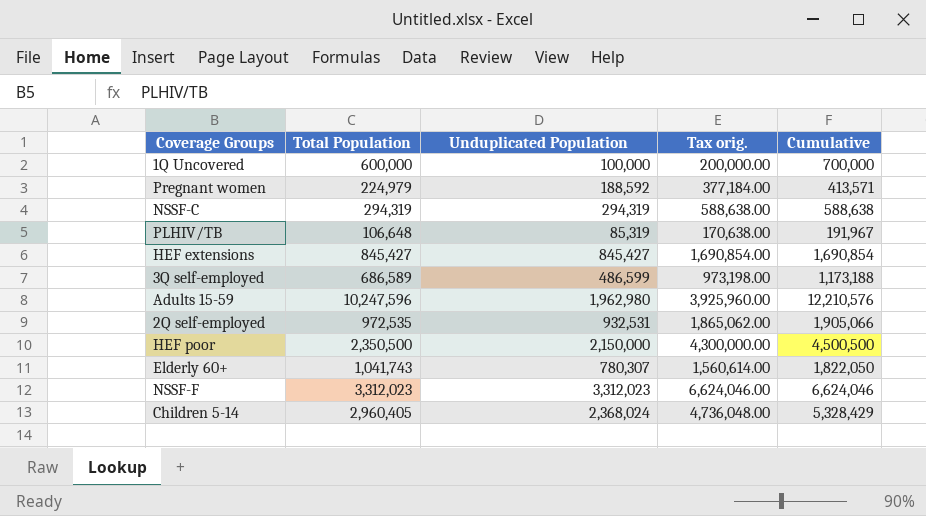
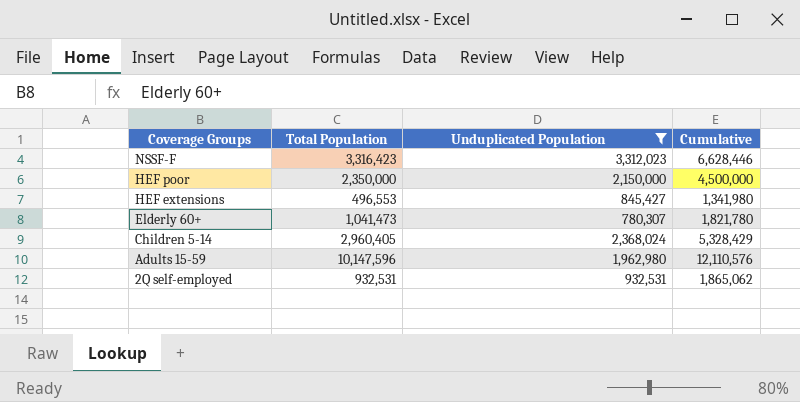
filter: none -> Unduplicated Population >= 780,307
row order: none -> Coverage Groups descending
column Tax orig. | formula: [Unduplicated Population] * 2 -> none
NSSF-F | Total Population: 3,312,023 -> 3,316,423
NSSF-F | Cumulative: 6,624,046 -> 6,628,446
HEF poor | Total Population: 2,350,500 -> 2,350,000
HEF poor | Cumulative: 4,500,500 -> 4,500,000
HEF extensions | Total Population: 845,427 -> 496,553
HEF extensions | Cumulative: 1,690,854 -> 1,341,980
Elderly 60+ | Total Population: 1,041,743 -> 1,041,473
Elderly 60+ | Cumulative: 1,822,050 -> 1,821,780
Adults 15-59 | Total Population: 10,247,596 -> 10,147,596
Adults 15-59 | Cumulative: 12,210,576 -> 12,110,576
2Q self-employed | Total Population: 972,535 -> 932,531
2Q self-employed | Cumulative: 1,905,066 -> 1,865,062

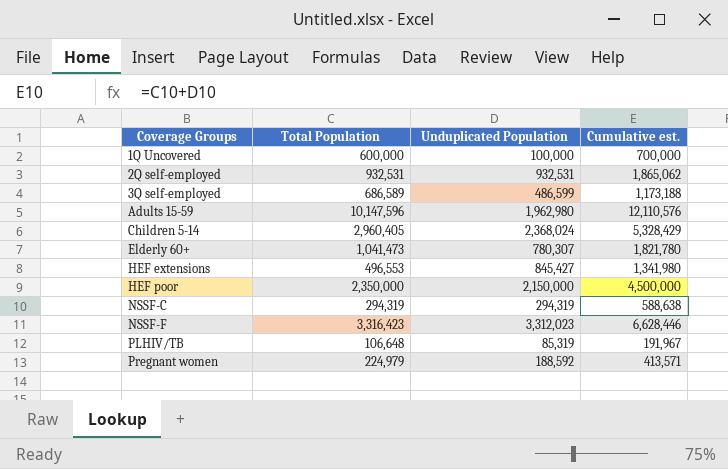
filter: Unduplicated Population >= 780,307 -> none
row order: Coverage Groups descending -> Coverage Groups ascending
column name: Cumulative -> Cumulative est.

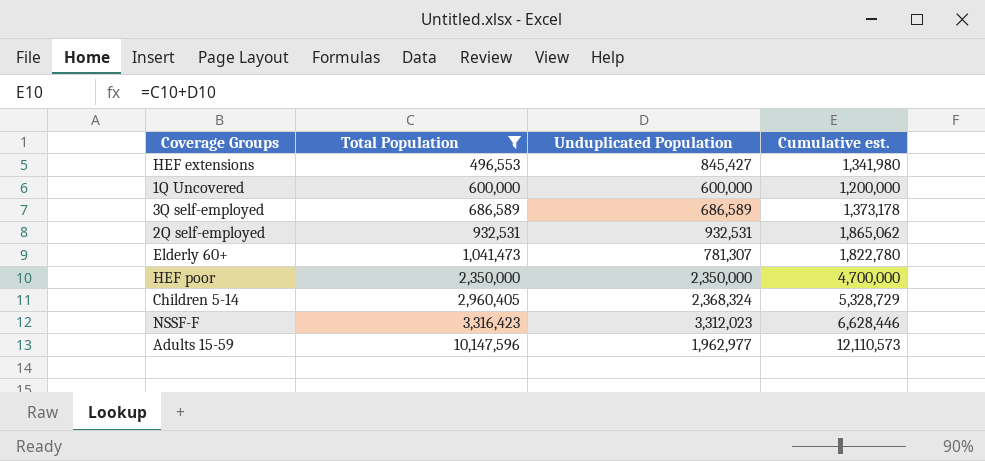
filter: none -> Total Population >= 496,553
row order: Coverage Groups ascending -> Total Population ascending
1Q Uncovered | Unduplicated Population: 100,000 -> 600,000
1Q Uncovered | Cumulative est.: 700,000 -> 1,200,000
3Q self-employed | Unduplicated Population: 486,599 -> 686,589
3Q self-employed | Cumulative est.: 1,173,188 -> 1,373,178
Elderly 60+ | Unduplicated Population: 780,307 -> 781,307
Elderly 60+ | Cumulative est.: 1,821,780 -> 1,822,780
HEF poor | Unduplicated Population: 2,150,000 -> 2,350,000
HEF poor | Cumulative est.: 4,500,000 -> 4,700,000
Children 5-14 | Unduplicated Population: 2,368,024 -> 2,368,324
Children 5-14 | Cumulative est.: 5,328,429 -> 5,328,729
Adults 15-59 | Unduplicated Population: 1,962,980 -> 1,962,977
Adults 15-59 | Cumulative est.: 12,110,576 -> 12,110,573

